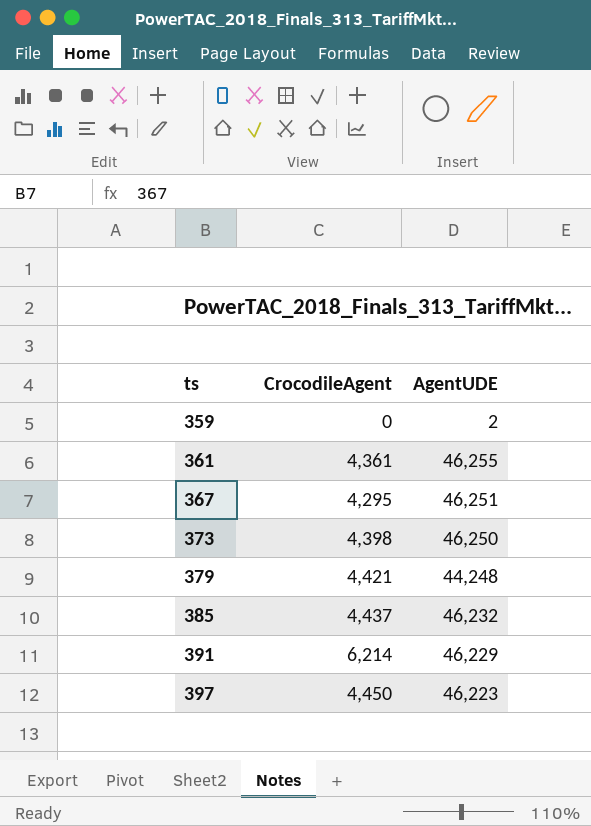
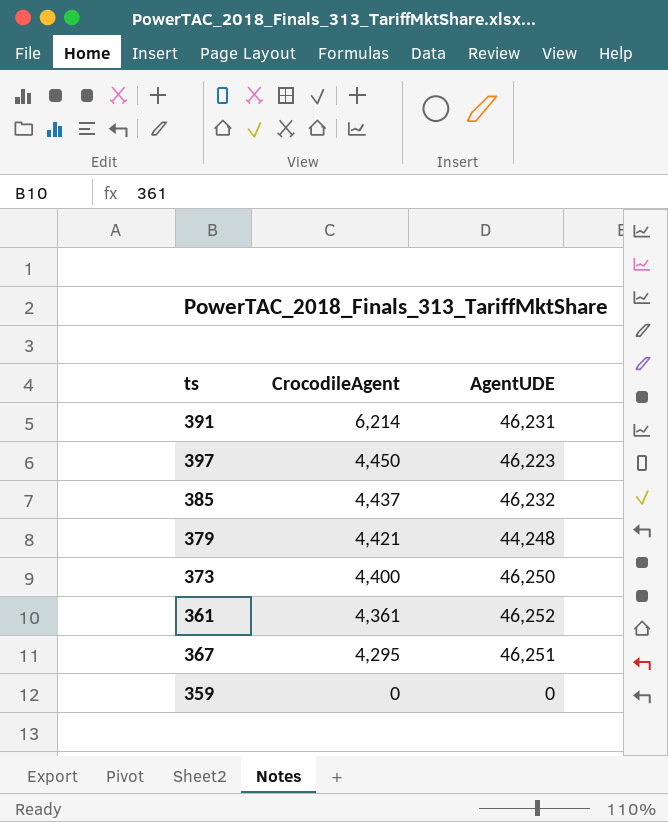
row order: ts ascending -> CrocodileAgent descending
391 | AgentUDE: 46,229 -> 46,231
373 | CrocodileAgent: 4,398 -> 4,400
361 | AgentUDE: 46,255 -> 46,252
359 | AgentUDE: 2 -> 0

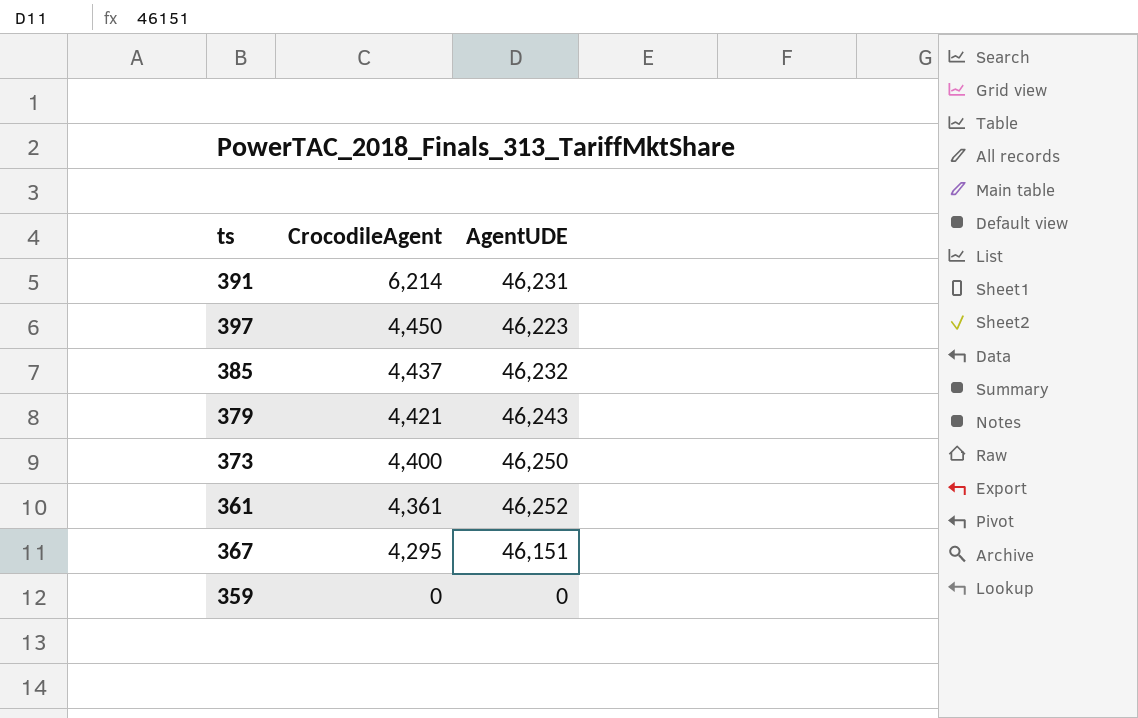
379 | AgentUDE: 44,248 -> 46,243
367 | AgentUDE: 46,251 -> 46,151

